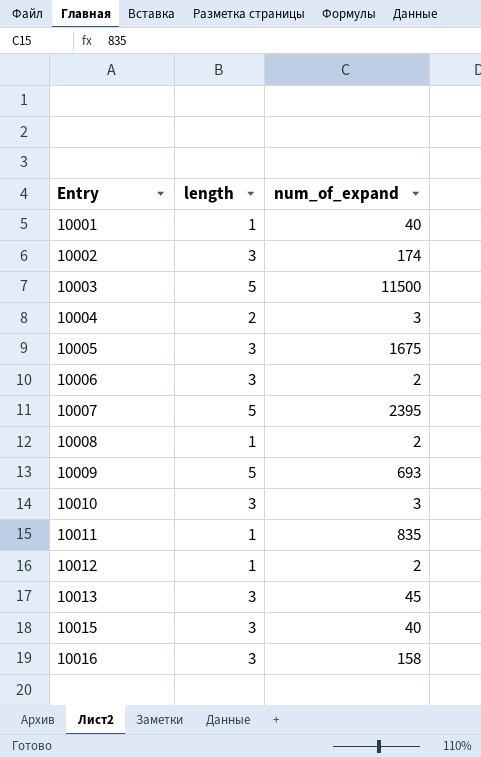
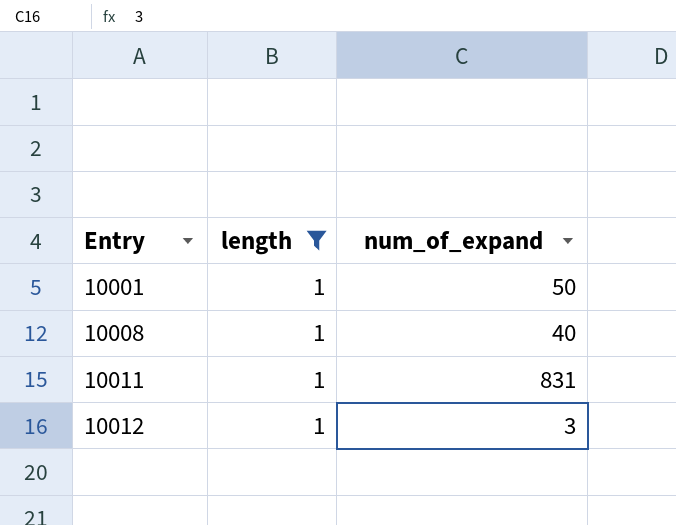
filter: none -> length = 1
10001 | num_of_expand: 40 -> 50
10008 | num_of_expand: 2 -> 40
10011 | num_of_expand: 835 -> 831
10012 | num_of_expand: 2 -> 3

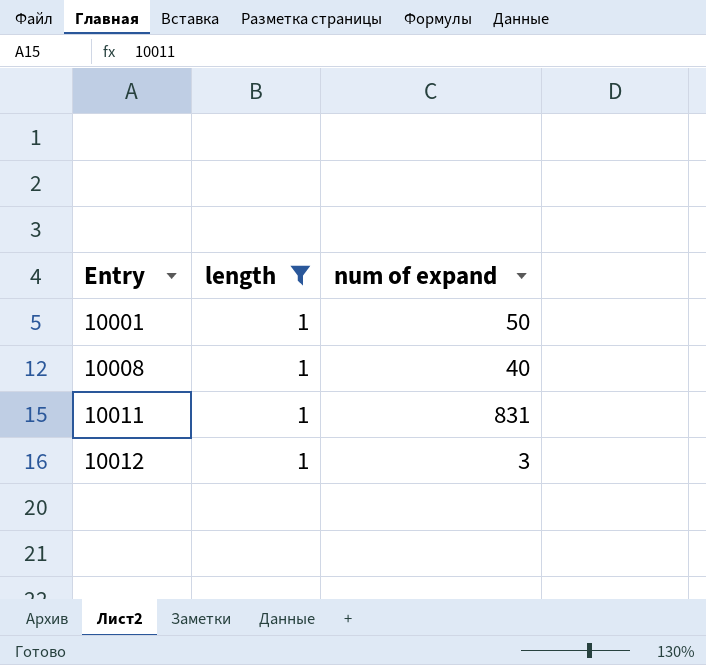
column name: num_of_expand -> num of expand

